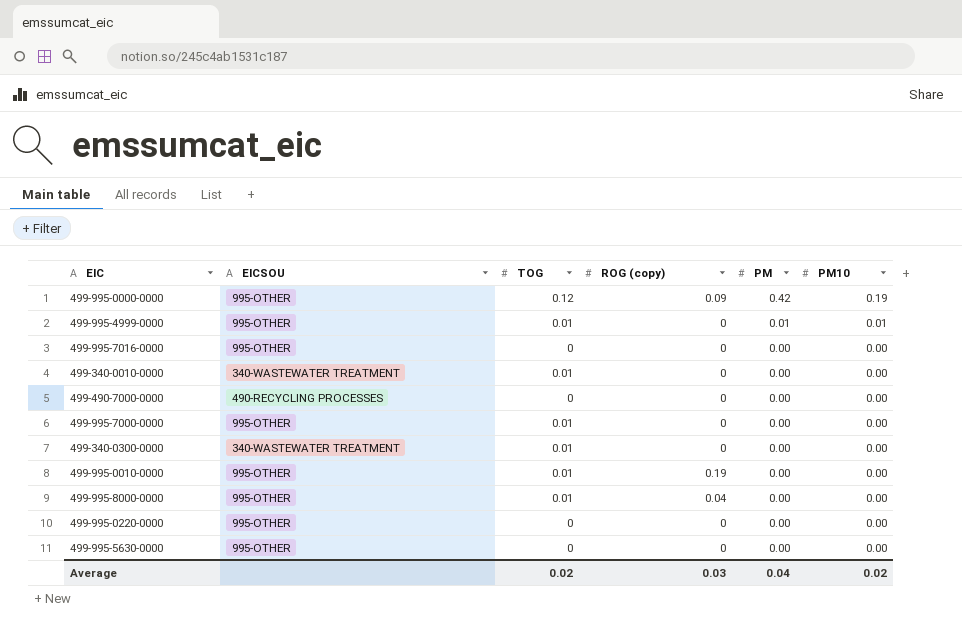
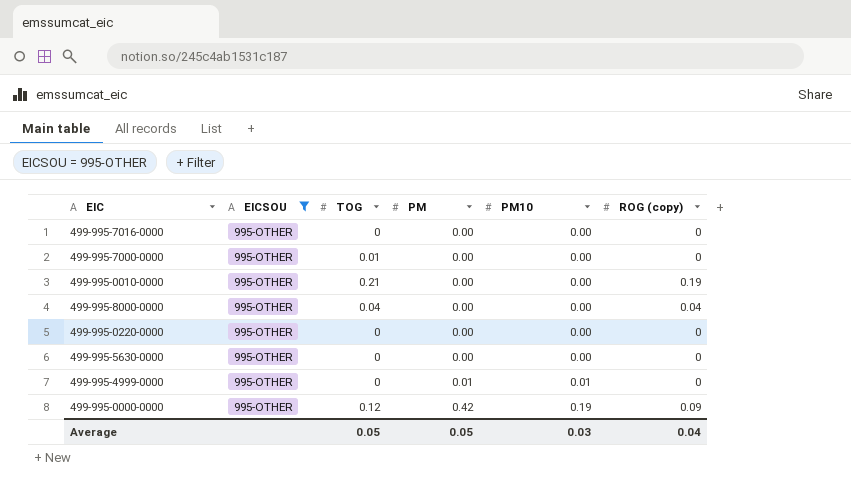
filter: none -> EICSOU = 995-OTHER
row order: PM descending -> PM ascending
column ROG (copy) | position: 4 -> 6
499-995-0010-0000 | TOG: 0.01 -> 0.21
499-995-8000-0000 | TOG: 0.01 -> 0.04
499-995-4999-0000 | TOG: 0.01 -> 0
Average | TOG: 0.02 -> 0.05
Average | PM: 0.04 -> 0.05
Average | PM10: 0.02 -> 0.03
Average | ROG (copy): 0.03 -> 0.04

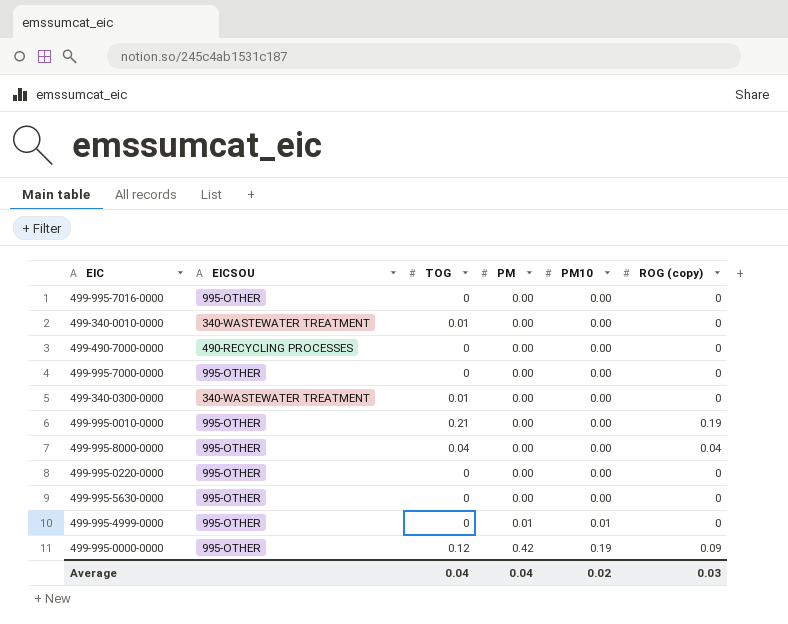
filter: EICSOU = 995-OTHER -> none
499-995-7000-0000 | TOG: 0.01 -> 0
Average | TOG: 0.05 -> 0.04
Average | PM: 0.05 -> 0.04
Average | PM10: 0.03 -> 0.02
Average | ROG (copy): 0.04 -> 0.03

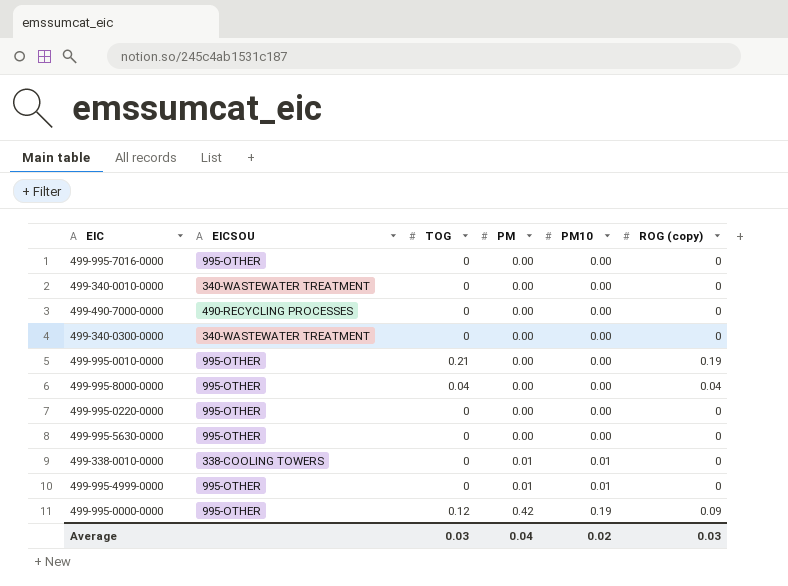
row 499-995-7000-0000: 995-OTHER | 0 | 0.00 | 0.00 | 0 -> none
499-340-0010-0000 | TOG: 0.01 -> 0
499-340-0300-0000 | TOG: 0.01 -> 0
row 499-338-0010-0000: none -> 338-COOLING TOWERS | 0 | 0.01 | 0.01 | 0
Average | TOG: 0.04 -> 0.03

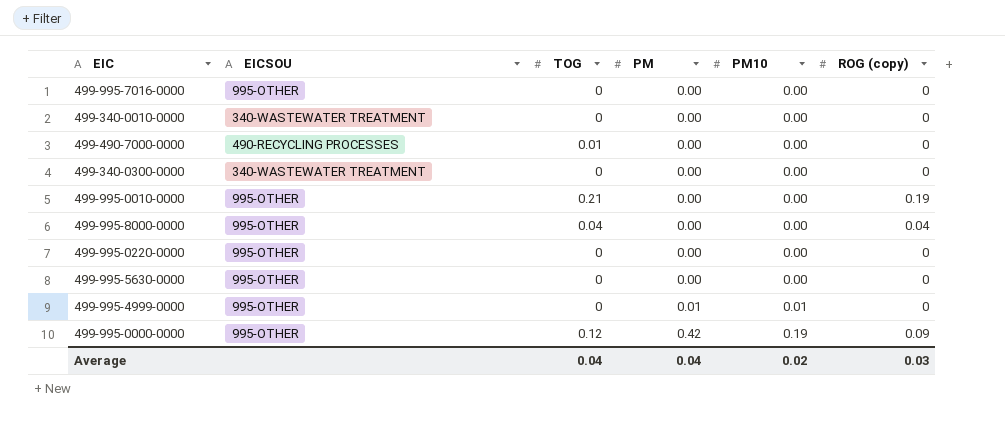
row 499-338-0010-0000: 338-COOLING TOWERS | 0 | 0.01 | 0.01 | 0 -> none
499-490-7000-0000 | TOG: 0 -> 0.01
Average | TOG: 0.03 -> 0.04

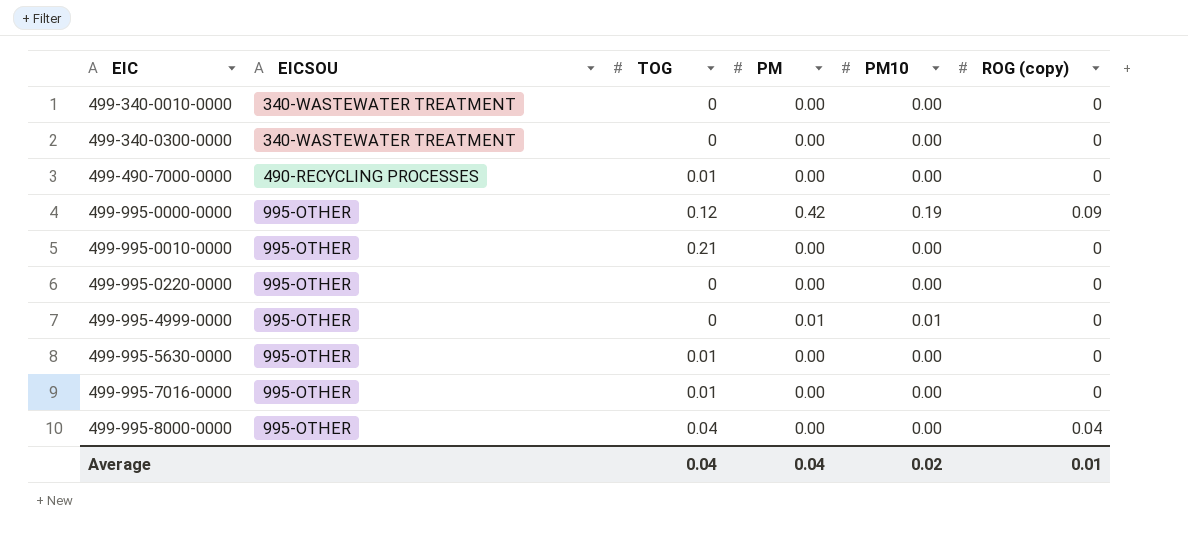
row order: PM ascending -> EIC ascending
499-995-0010-0000 | ROG (copy): 0.19 -> 0
499-995-5630-0000 | TOG: 0 -> 0.01
499-995-7016-0000 | TOG: 0 -> 0.01
Average | ROG (copy): 0.03 -> 0.01

